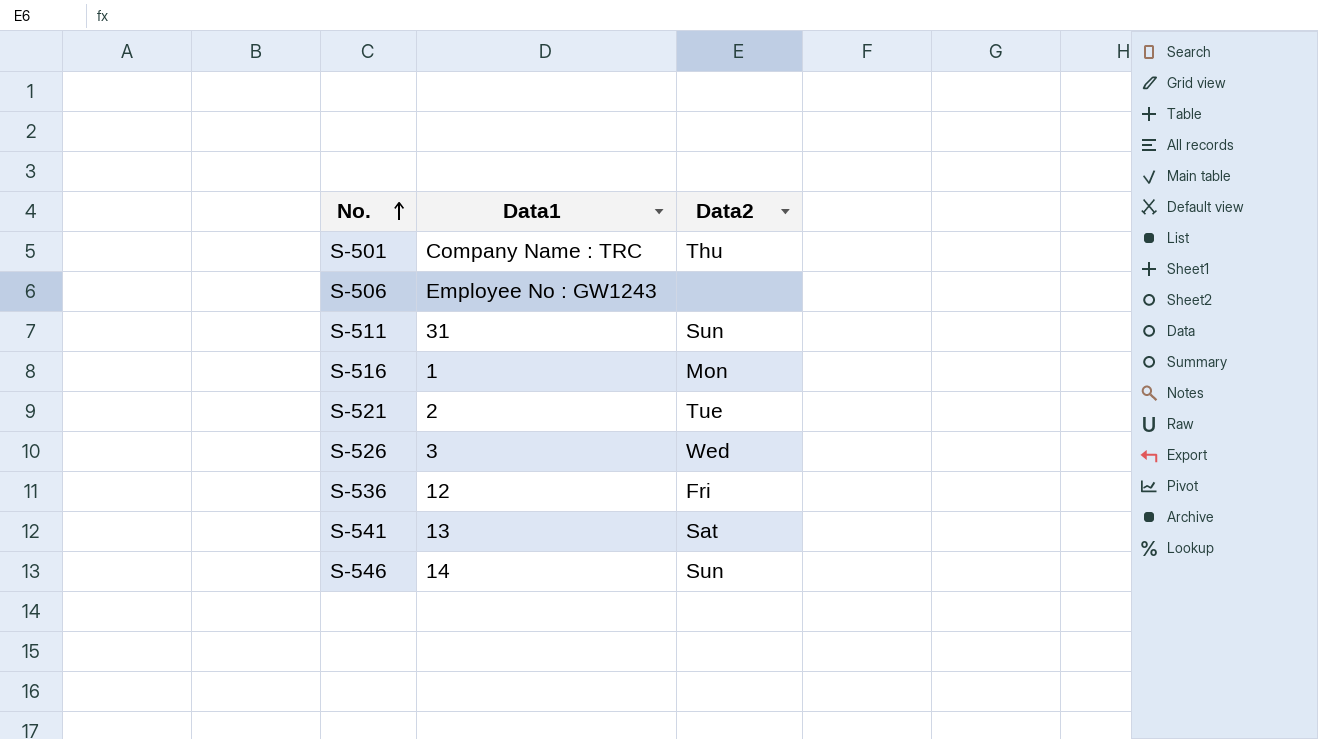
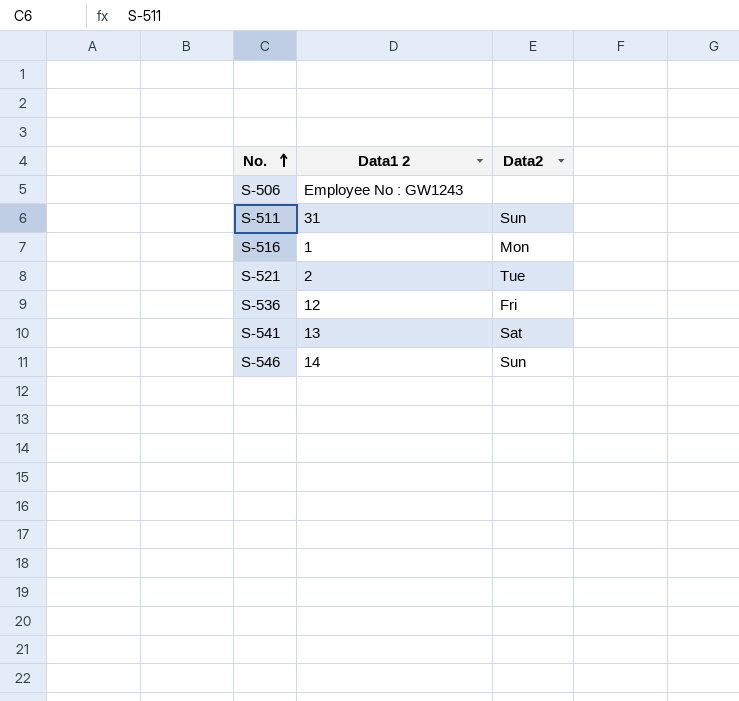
column name: Data1 -> Data1 2
row S-501: Company Name : TRC | Thu -> none
row S-526: 3 | Wed -> none

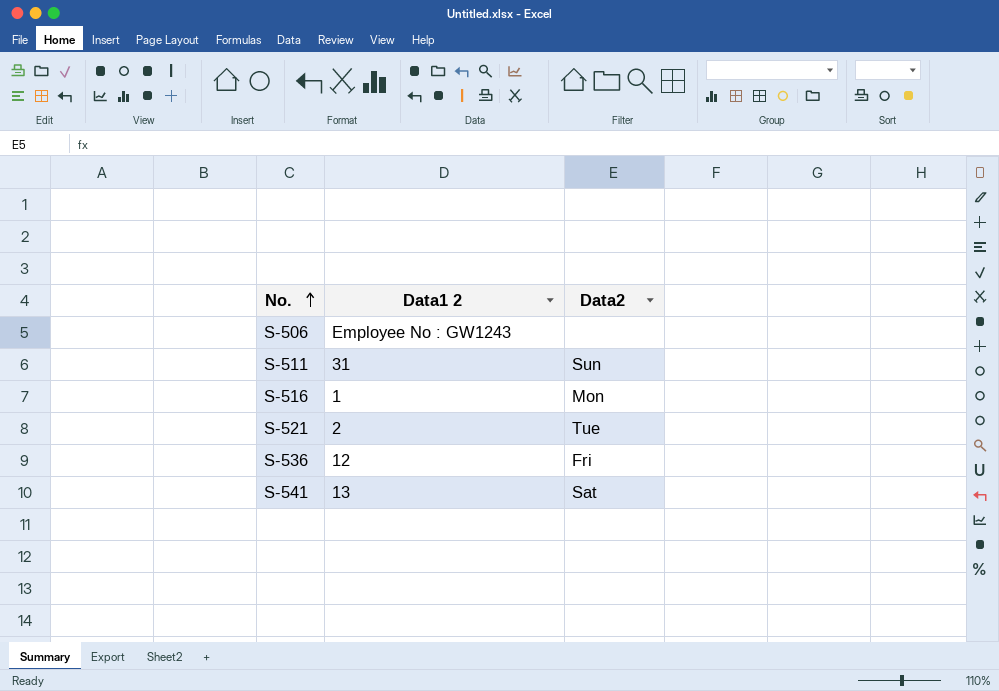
row S-546: 14 | Sun -> none

